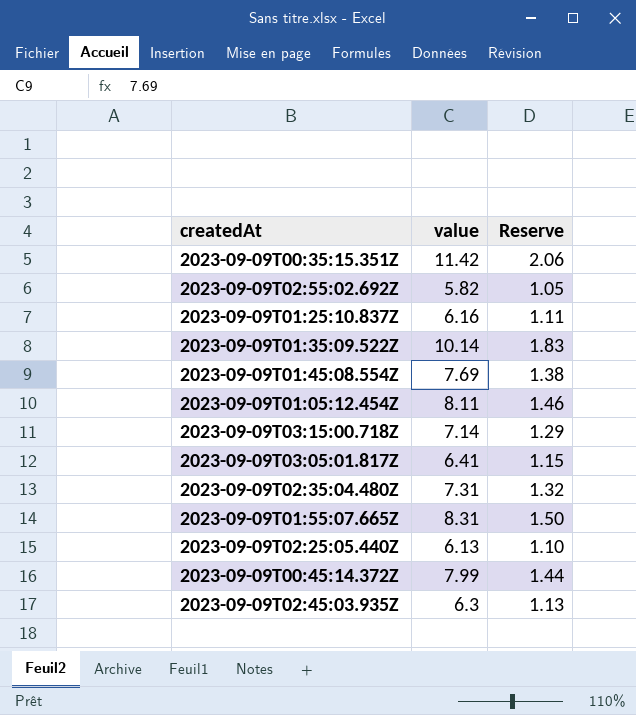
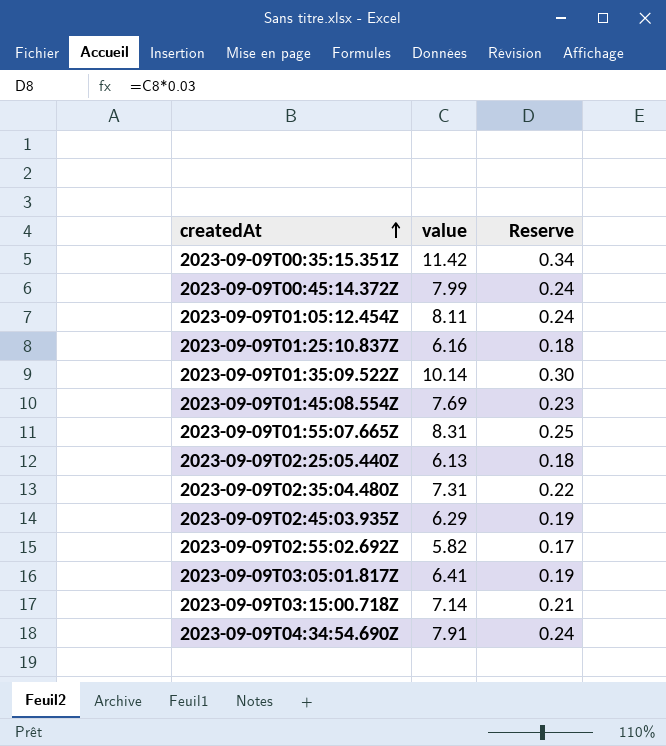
row order: none -> createdAt ascending
column Reserve | formula: [value] * 0.18 -> [value] * 0.03
2023-09-09T02:45:03.935Z | value: 6.3 -> 6.29
row 2023-09-09T04:34:54.690Z: none -> 7.91 | 0.24

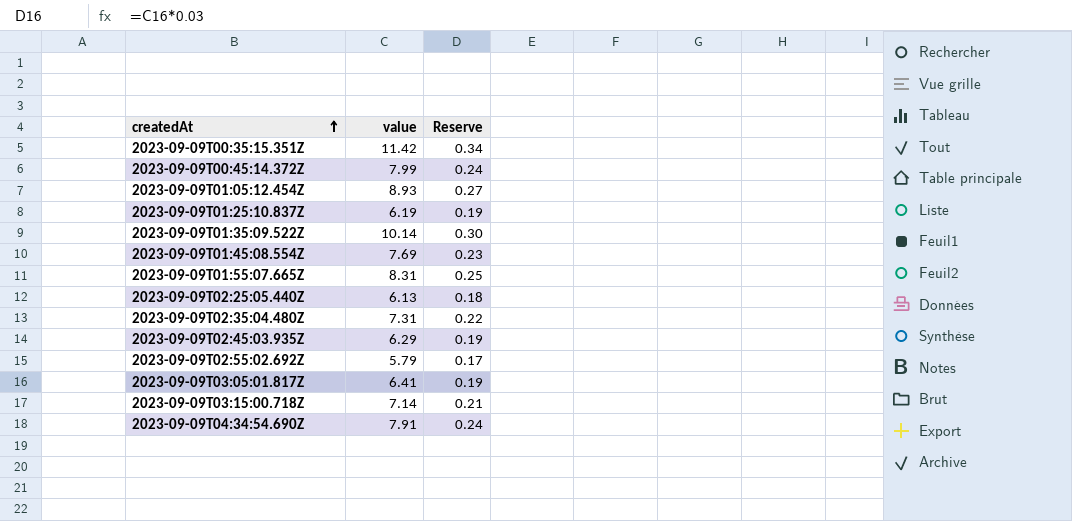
2023-09-09T01:05:12.454Z | value: 8.11 -> 8.93
2023-09-09T01:05:12.454Z | Reserve: 0.24 -> 0.27
2023-09-09T01:25:10.837Z | value: 6.16 -> 6.19
2023-09-09T01:25:10.837Z | Reserve: 0.18 -> 0.19
2023-09-09T02:55:02.692Z | value: 5.82 -> 5.79

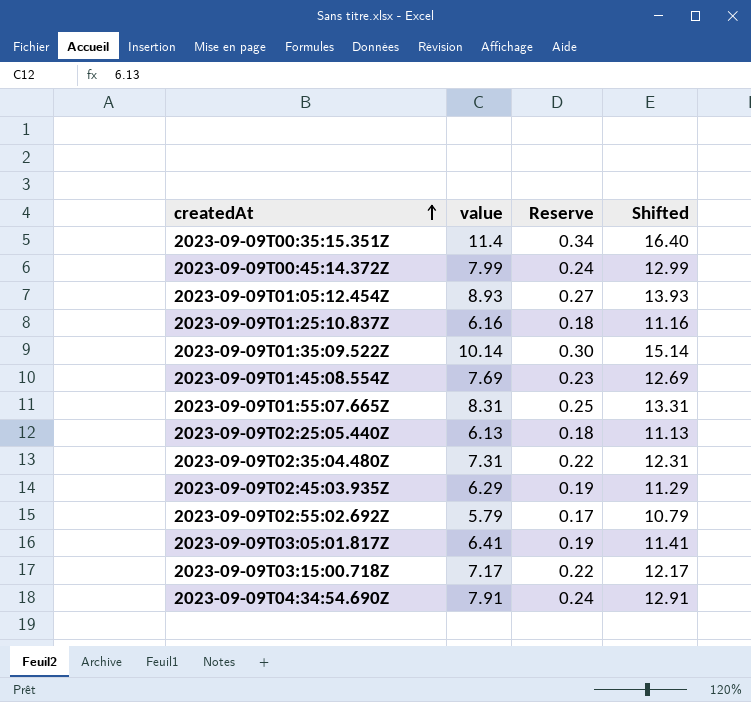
column Shifted | formula: none -> [value] + 5
2023-09-09T00:35:15.351Z | value: 11.42 -> 11.4
2023-09-09T01:25:10.837Z | value: 6.19 -> 6.16
2023-09-09T01:25:10.837Z | Reserve: 0.19 -> 0.18
2023-09-09T03:15:00.718Z | value: 7.14 -> 7.17
2023-09-09T03:15:00.718Z | Reserve: 0.21 -> 0.22

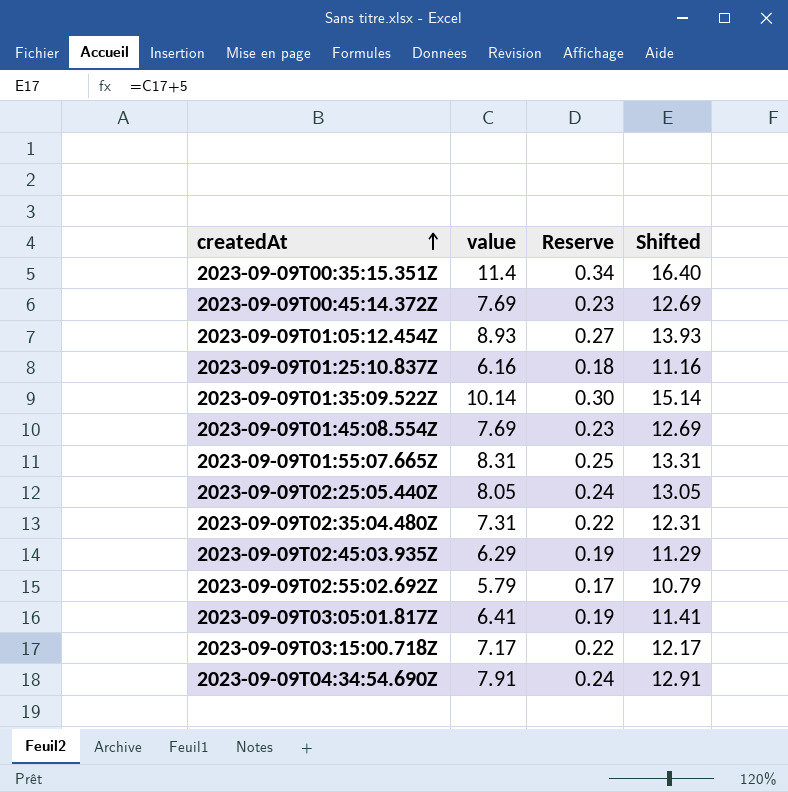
2023-09-09T00:45:14.372Z | value: 7.99 -> 7.69
2023-09-09T00:45:14.372Z | Reserve: 0.24 -> 0.23
2023-09-09T00:45:14.372Z | Shifted: 12.99 -> 12.69
2023-09-09T02:25:05.440Z | value: 6.13 -> 8.05
2023-09-09T02:25:05.440Z | Reserve: 0.18 -> 0.24
2023-09-09T02:25:05.440Z | Shifted: 11.13 -> 13.05

